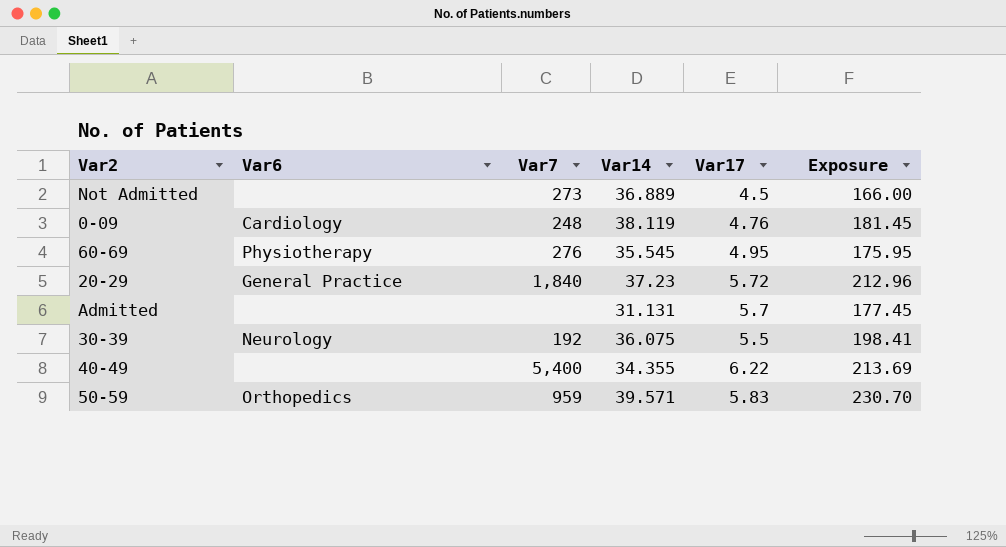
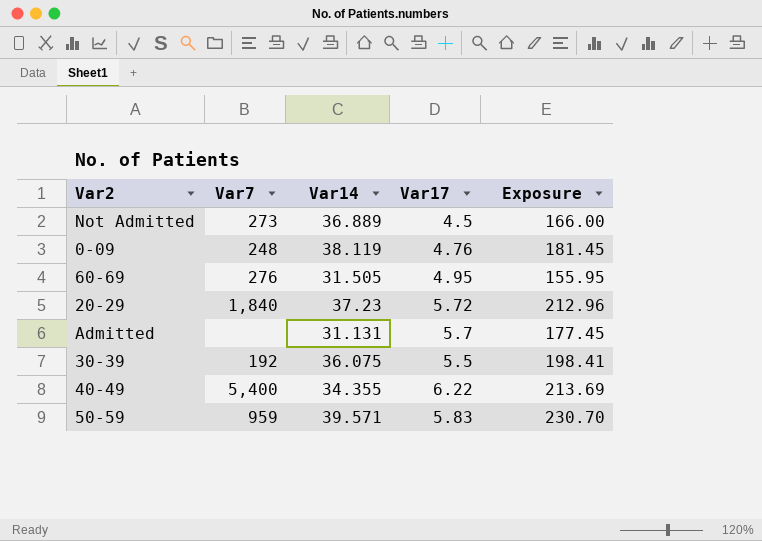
column Var6 | position: 2 -> none
60-69 | Var14: 35.545 -> 31.505
60-69 | Exposure: 175.95 -> 155.95

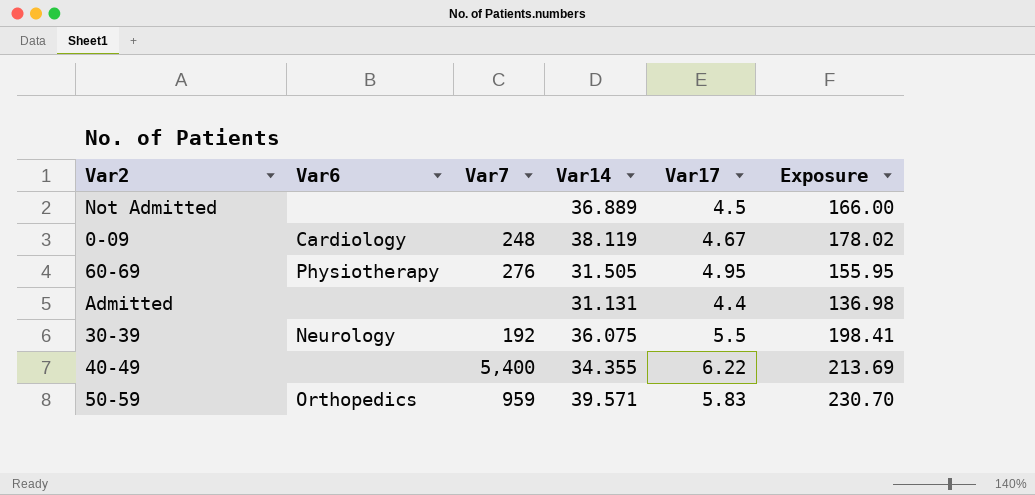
column Var6 | position: none -> 2
row 20-29: 1,840 | 37.23 | 5.72 | 212.96 -> none
Not Admitted | Var7: 273 -> none
0-09 | Var17: 4.76 -> 4.67
0-09 | Exposure: 181.45 -> 178.02
Admitted | Var17: 5.7 -> 4.4
Admitted | Exposure: 177.45 -> 136.98

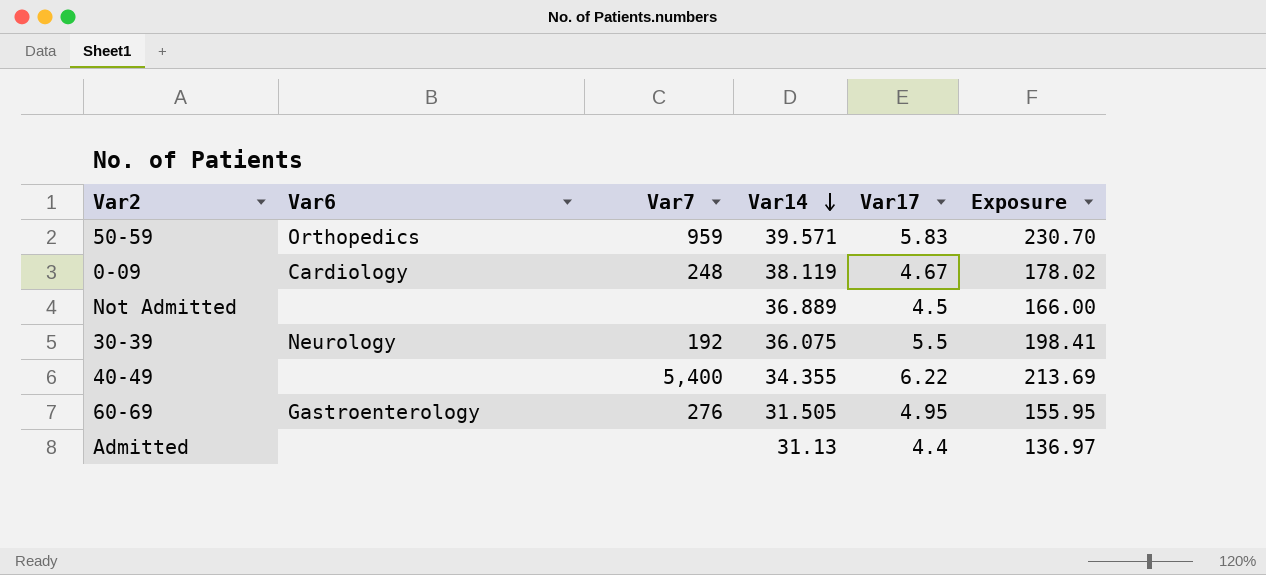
row order: none -> Var14 descending
60-69 | Var6: Physiotherapy -> Gastroenterology
Admitted | Var14: 31.131 -> 31.13
Admitted | Exposure: 136.98 -> 136.97

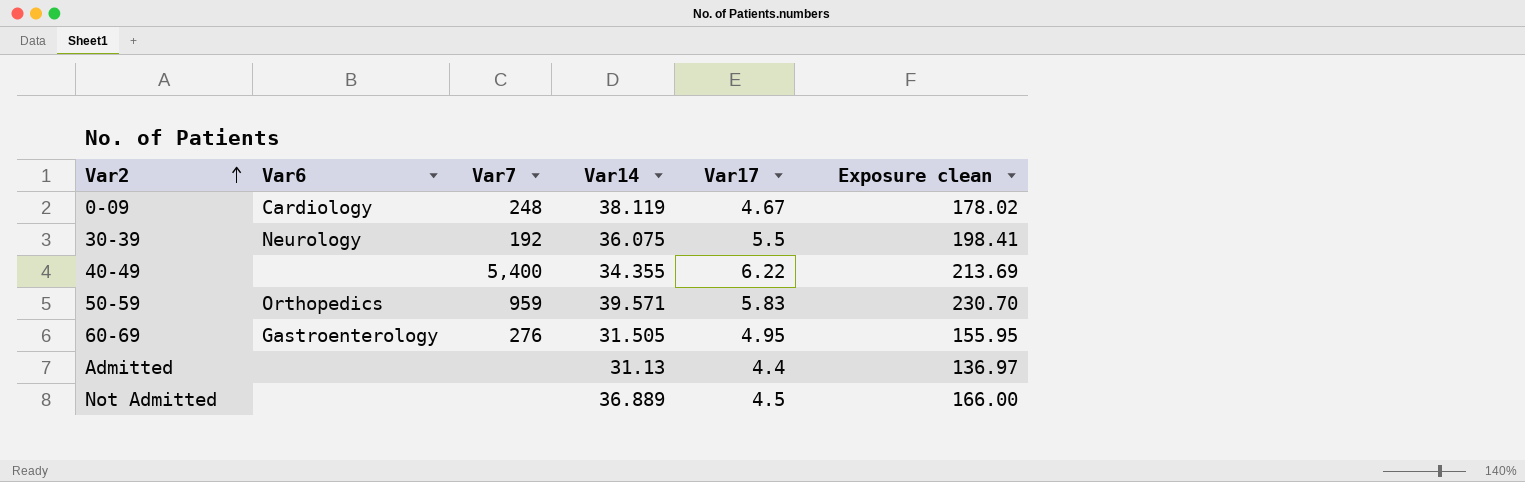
row order: Var14 descending -> Var2 ascending
column name: Exposure -> Exposure clean

